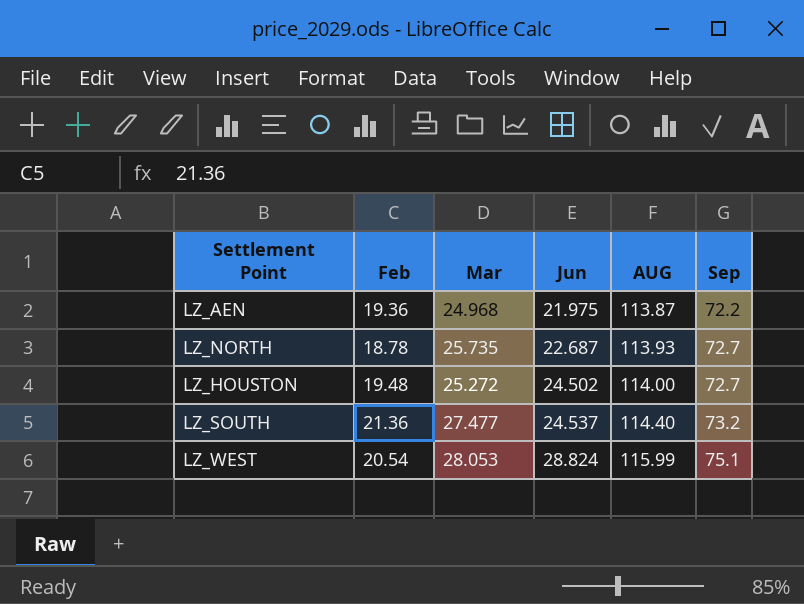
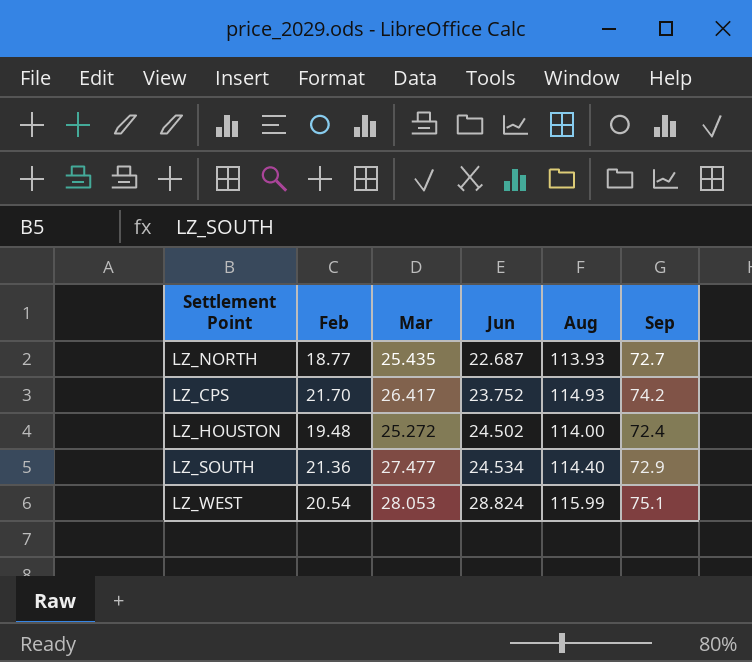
column name: AUG -> Aug
row LZ_AEN: 19.36 | 24.968 | 21.975 | 113.87 | 72.2 -> none
LZ_NORTH | Feb: 18.78 -> 18.77
LZ_NORTH | Mar: 25.735 -> 25.435
row LZ_CPS: none -> 21.70 | 26.417 | 23.752 | 114.93 | 74.2
LZ_HOUSTON | Sep: 72.7 -> 72.4
LZ_SOUTH | Jun: 24.537 -> 24.534
LZ_SOUTH | Sep: 73.2 -> 72.9

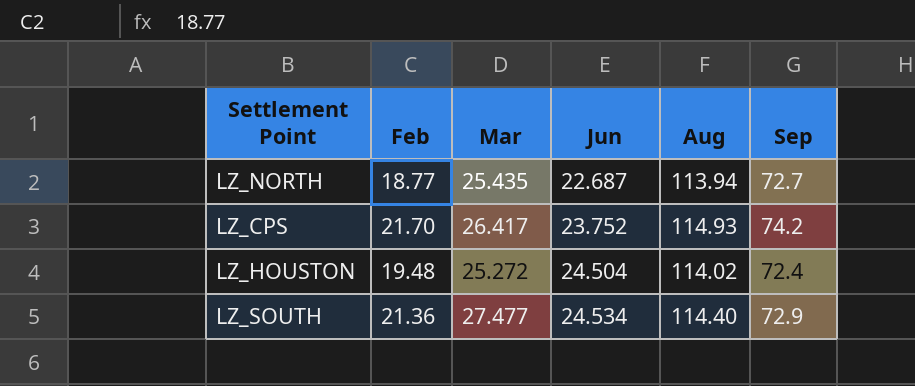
row LZ_WEST: 20.54 | 28.053 | 28.824 | 115.99 | 75.1 -> none
LZ_NORTH | Aug: 113.93 -> 113.94
LZ_HOUSTON | Jun: 24.502 -> 24.504
LZ_HOUSTON | Aug: 114.00 -> 114.02

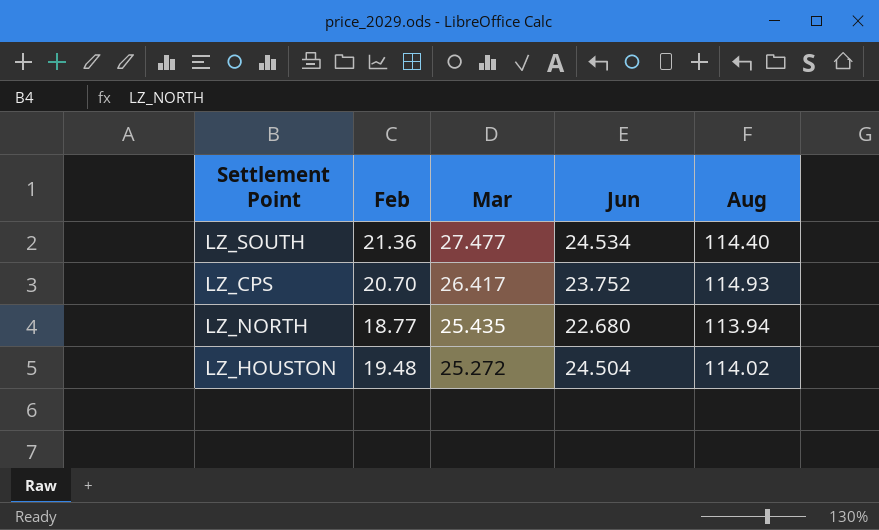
row order: Jun ascending -> Mar descending
column Sep | position: 6 -> none
LZ_CPS | Feb: 21.70 -> 20.70
LZ_NORTH | Jun: 22.687 -> 22.680

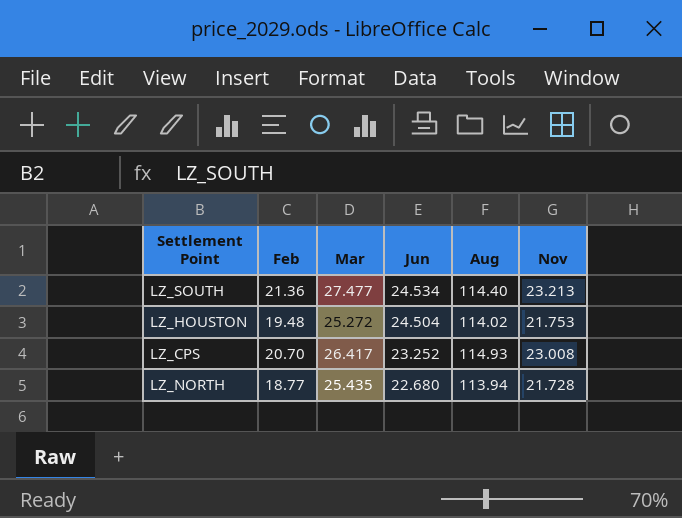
row order: Mar descending -> Jun descending
column Nov | position: none -> 6
LZ_CPS | Jun: 23.752 -> 23.252

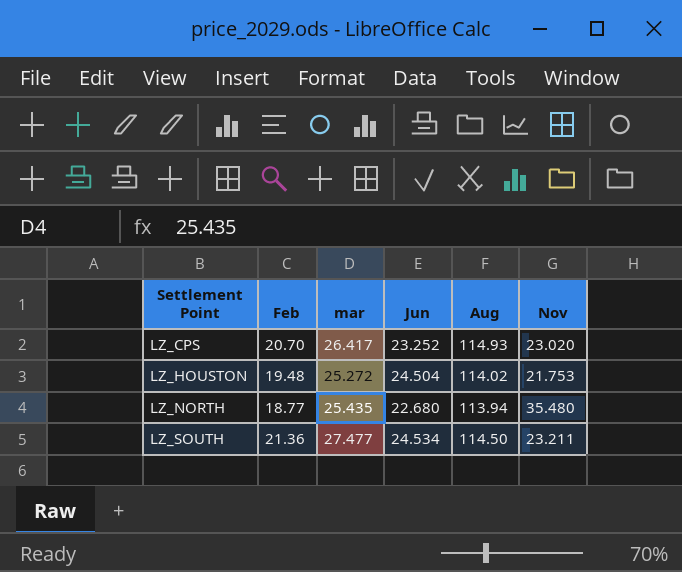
row order: Jun descending -> Settlement Point ascending
column name: Mar -> mar
LZ_CPS | Nov: 23.008 -> 23.020
LZ_NORTH | Nov: 21.728 -> 35.480
LZ_SOUTH | Aug: 114.40 -> 114.50
LZ_SOUTH | Nov: 23.213 -> 23.211

